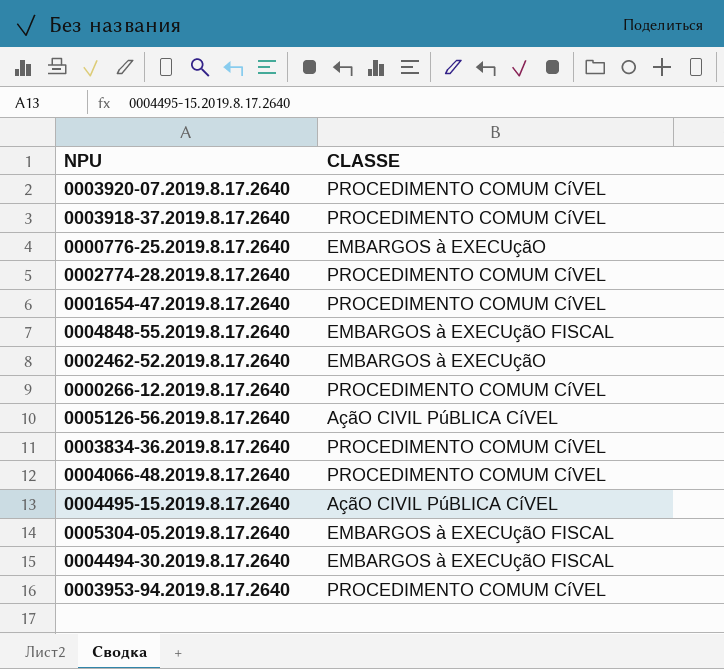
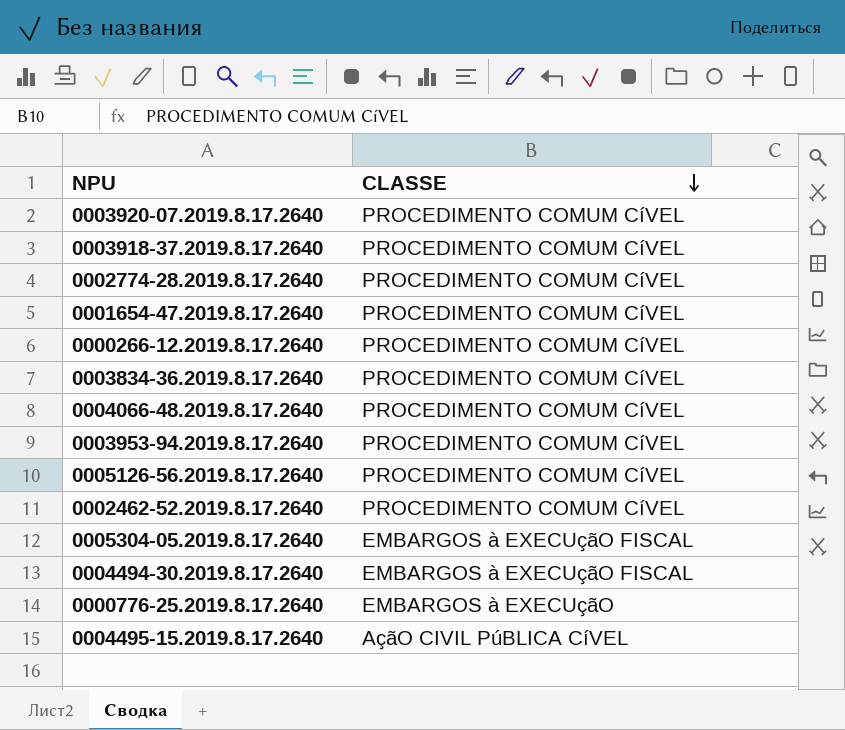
row order: none -> CLASSE descending
row 0004848-55.2019.8.17.2640: EMBARGOS à EXECUçãO FISCAL -> none
0005126-56.2019.8.17.2640 | CLASSE: AçãO CIVIL PúBLICA CíVEL -> PROCEDIMENTO COMUM CíVEL
0002462-52.2019.8.17.2640 | CLASSE: EMBARGOS à EXECUçãO -> PROCEDIMENTO COMUM CíVEL

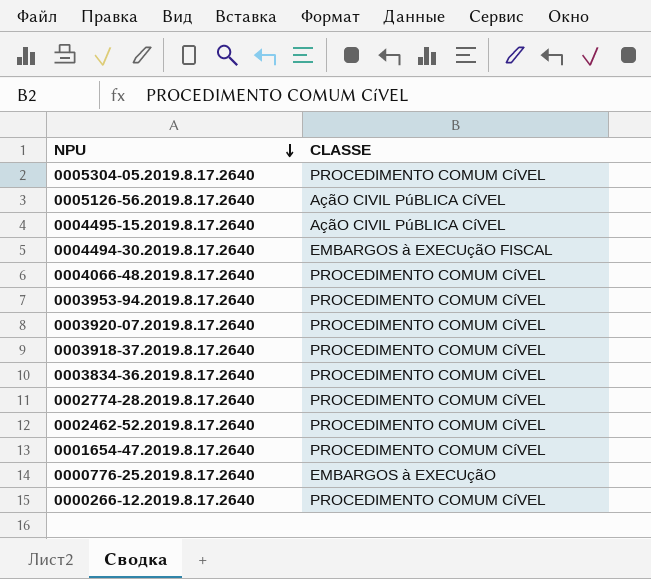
row order: CLASSE descending -> NPU descending
0005304-05.2019.8.17.2640 | CLASSE: EMBARGOS à EXECUçãO FISCAL -> PROCEDIMENTO COMUM CíVEL
0005126-56.2019.8.17.2640 | CLASSE: PROCEDIMENTO COMUM CíVEL -> AçãO CIVIL PúBLICA CíVEL

